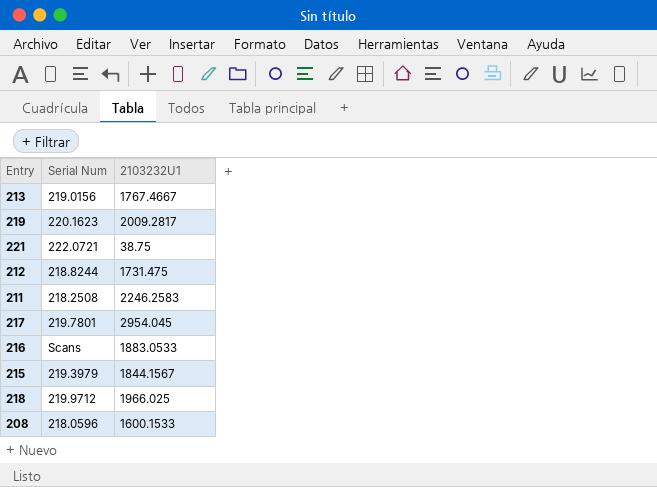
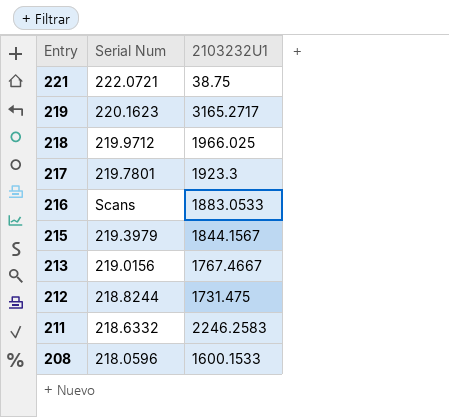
row order: none -> Entry descending
219 | 2103232U1: 2009.2817 -> 3165.2717
217 | 2103232U1: 2954.045 -> 1923.3
211 | Serial Num: 218.2508 -> 218.6332

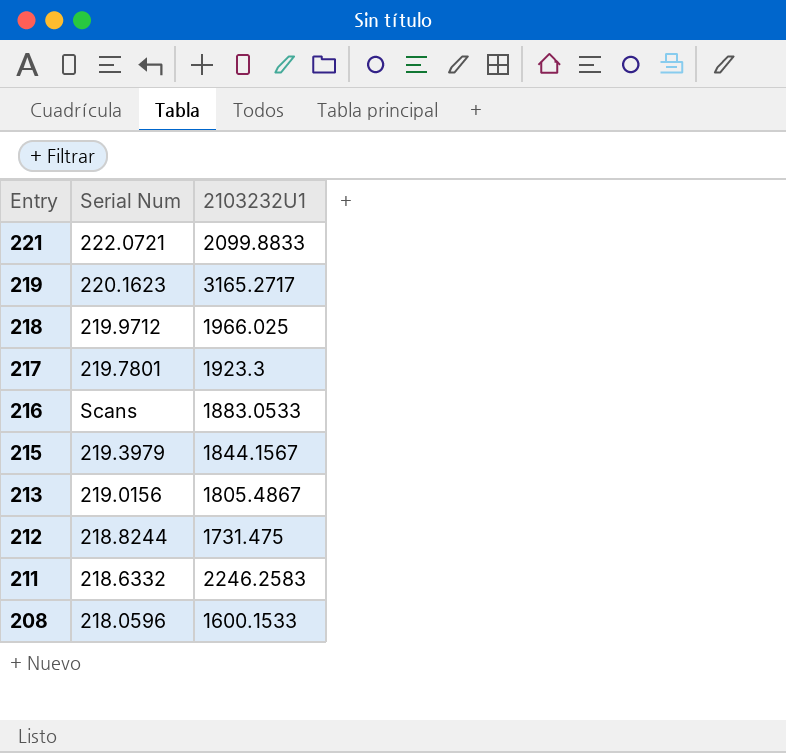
221 | 2103232U1: 38.75 -> 2099.8833
213 | 2103232U1: 1767.4667 -> 1805.4867

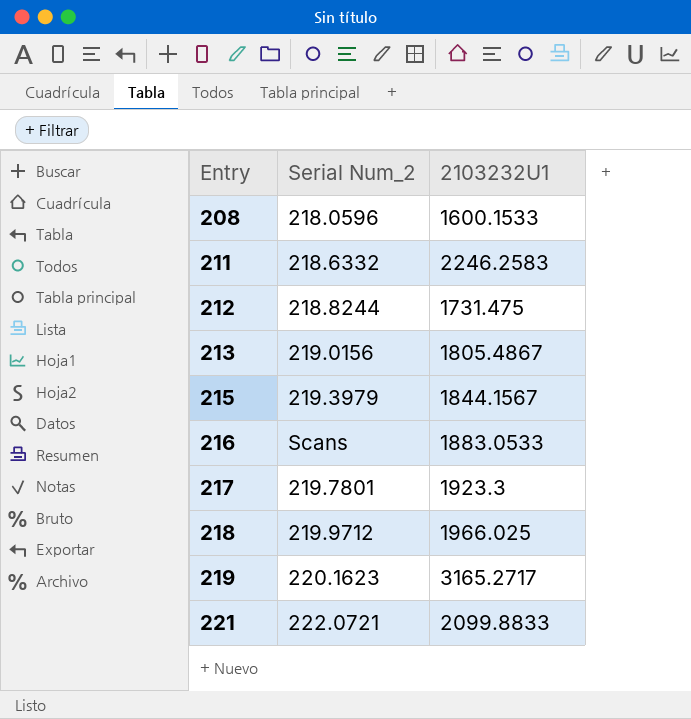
row order: Entry descending -> Entry ascending
column name: Serial Num -> Serial Num_2

